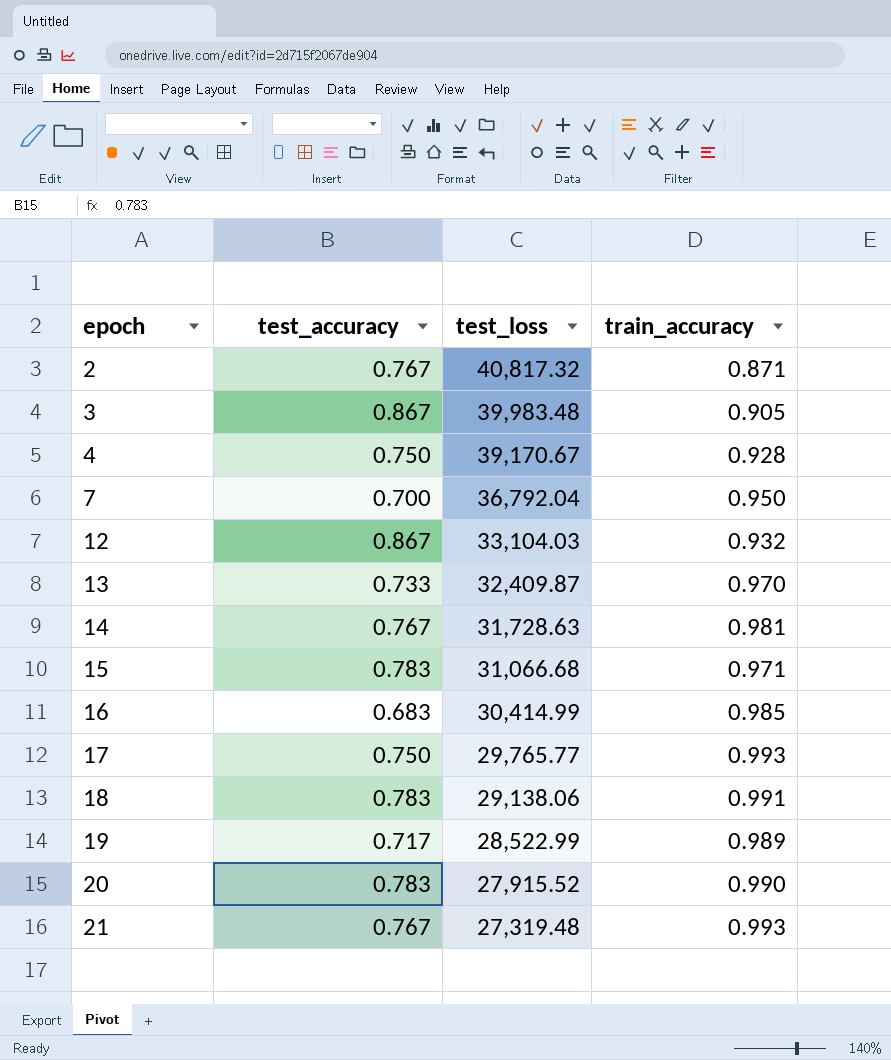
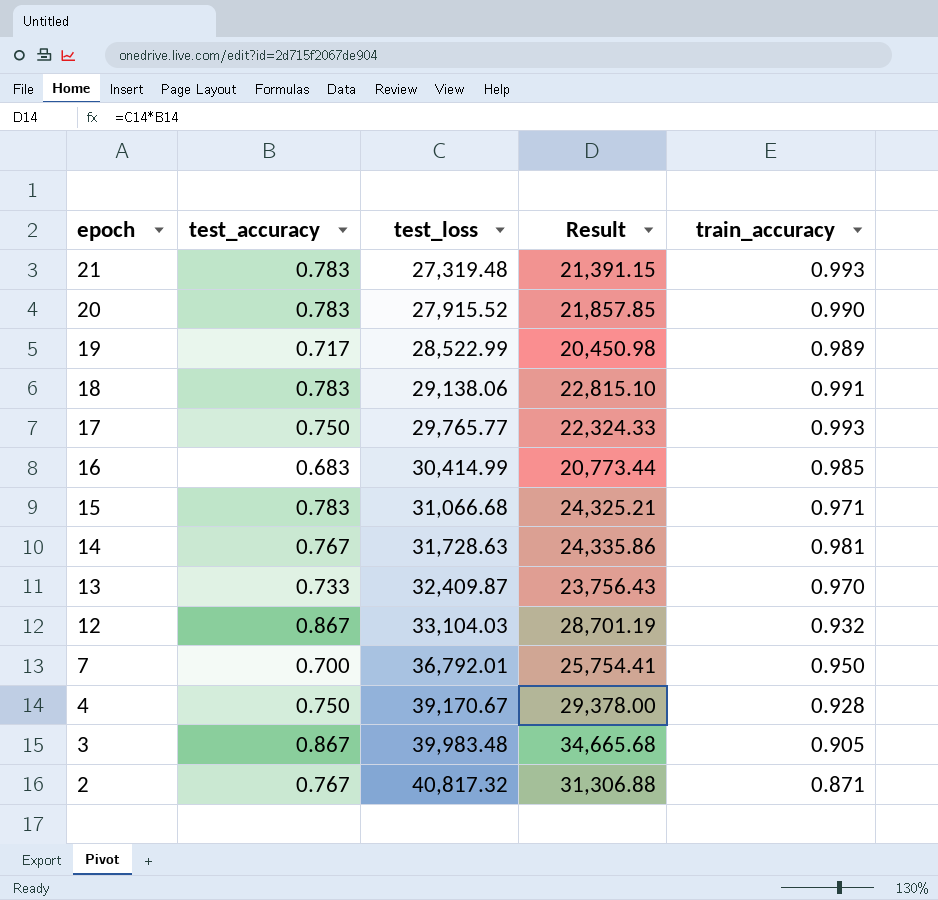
row order: epoch ascending -> epoch descending
column Result | formula: none -> [test_accuracy] * [test_loss]
21 | test_accuracy: 0.767 -> 0.783
7 | test_loss: 36,792.04 -> 36,792.01

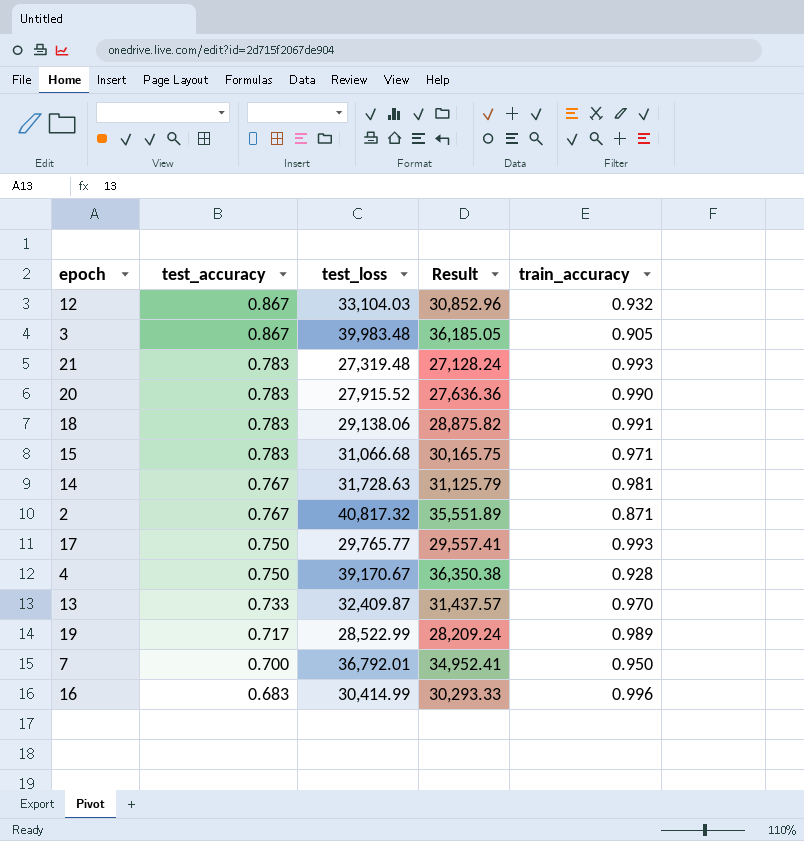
row order: epoch descending -> test_accuracy descending
column Result | formula: [test_accuracy] * [test_loss] -> [test_loss] * [train_accuracy]
16 | train_accuracy: 0.985 -> 0.996

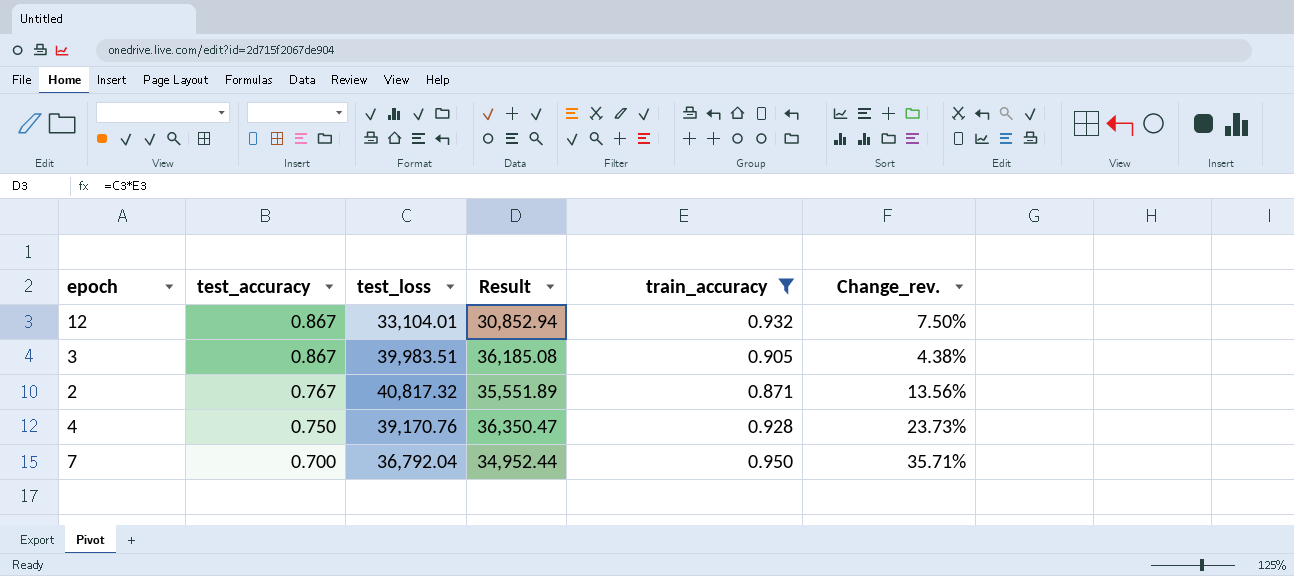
filter: none -> train_accuracy <= 0.950
column Change_rev. | formula: none -> ([train_accuracy] - [test_accuracy]) / [test_accuracy]
12 | test_loss: 33,104.03 -> 33,104.01
12 | Result: 30,852.96 -> 30,852.94
3 | test_loss: 39,983.48 -> 39,983.51
3 | Result: 36,185.05 -> 36,185.08
4 | test_loss: 39,170.67 -> 39,170.76
4 | Result: 36,350.38 -> 36,350.47
7 | test_loss: 36,792.01 -> 36,792.04
7 | Result: 34,952.41 -> 34,952.44

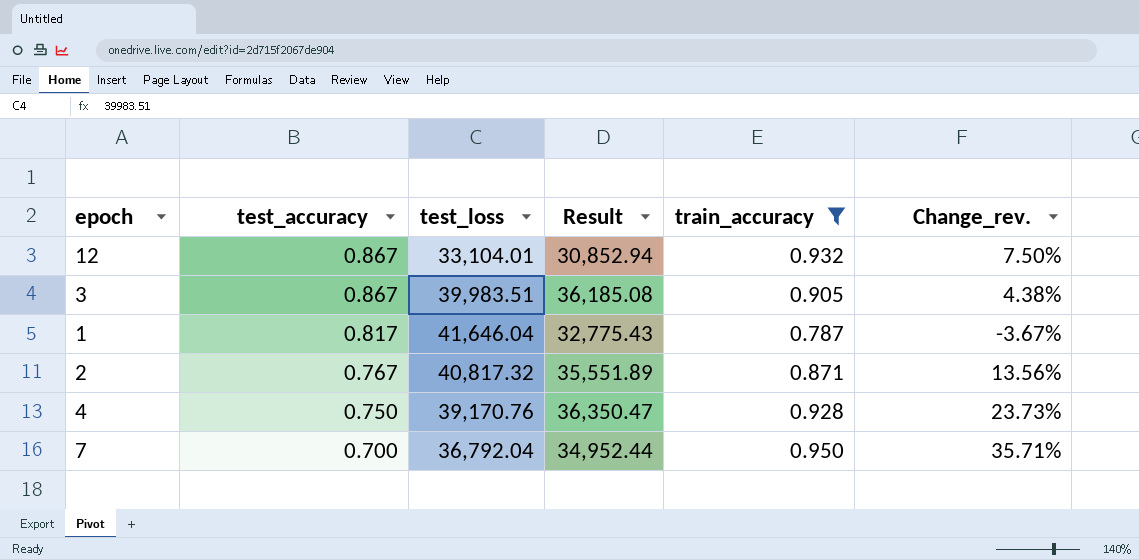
row 1: none -> 0.817 | 41,646.04 | 32,775.43 | 0.787 | -3.67%

